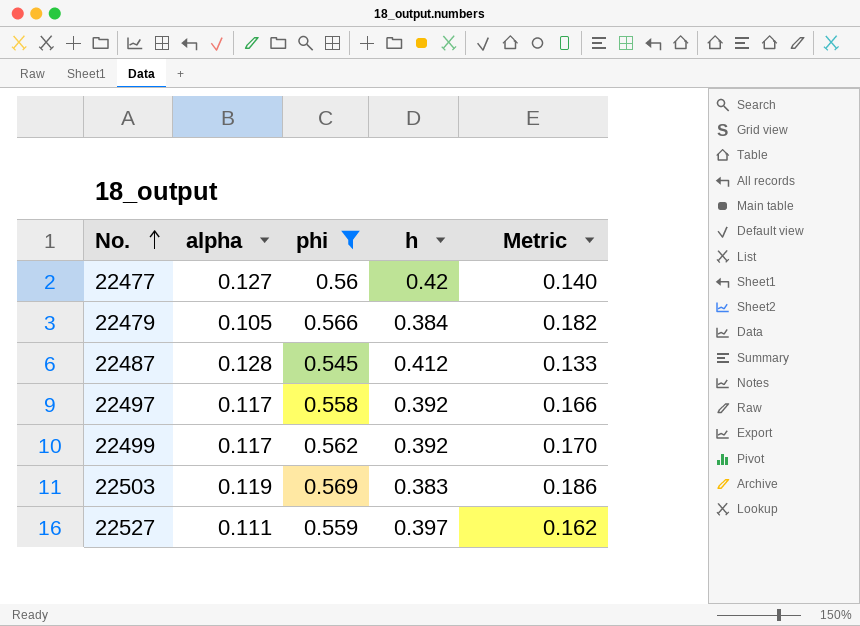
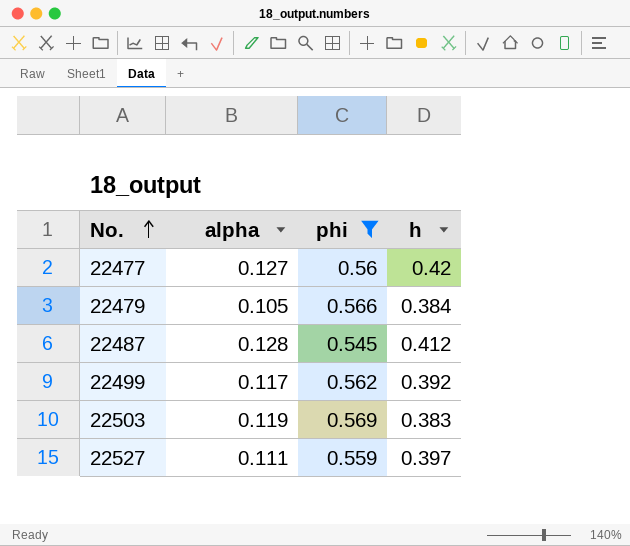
column Metric | formula: [phi] - [h] -> none
row 22497: 0.117 | 0.558 | 0.392 | 0.166 -> none

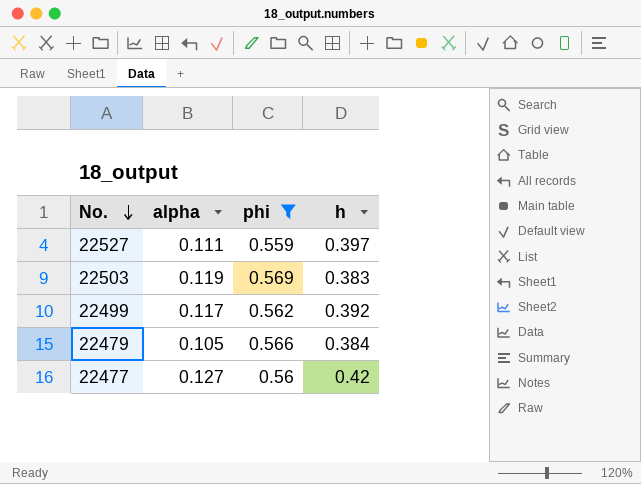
row order: No. ascending -> No. descending
row 22487: 0.128 | 0.545 | 0.412 -> none

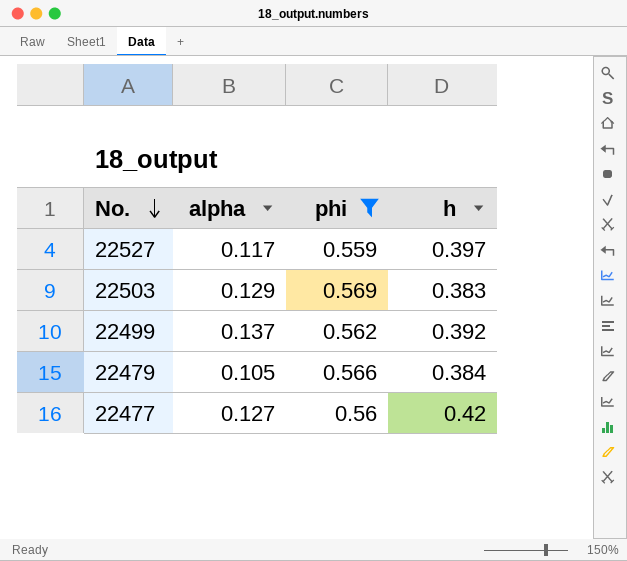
22527 | alpha: 0.111 -> 0.117
22503 | alpha: 0.119 -> 0.129
22499 | alpha: 0.117 -> 0.137

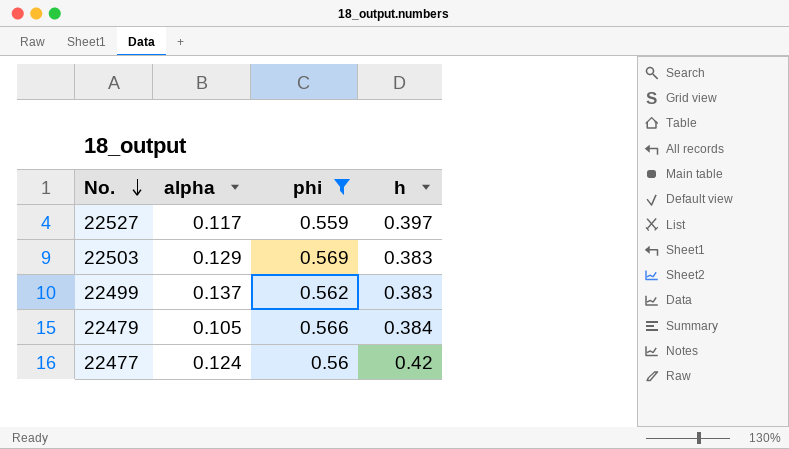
22499 | h: 0.392 -> 0.383
22477 | alpha: 0.127 -> 0.124

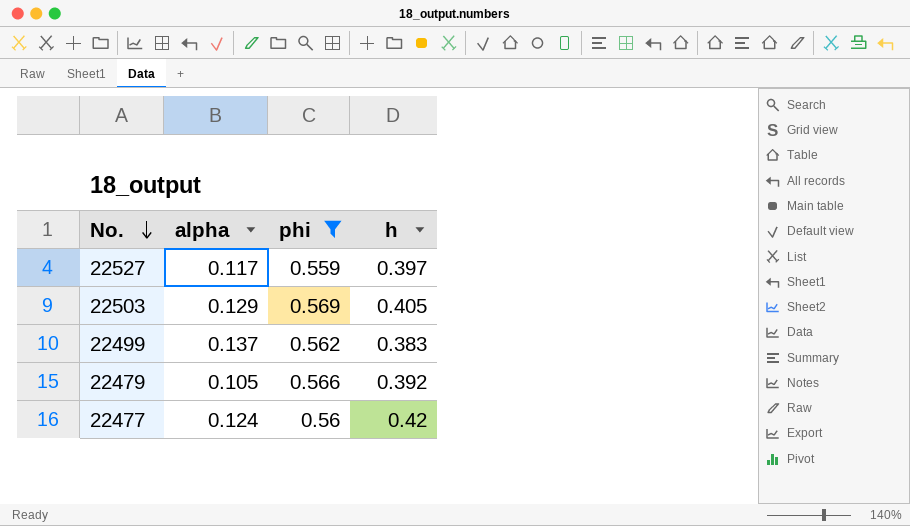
22503 | h: 0.383 -> 0.405
22479 | h: 0.384 -> 0.392

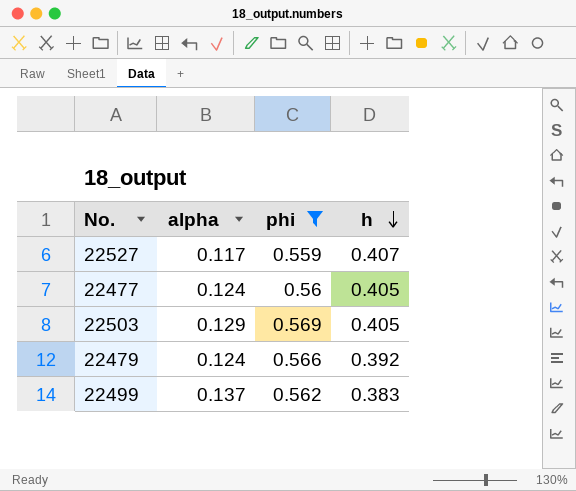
row order: No. descending -> h descending
22527 | h: 0.397 -> 0.407
22477 | h: 0.42 -> 0.405
22479 | alpha: 0.105 -> 0.124

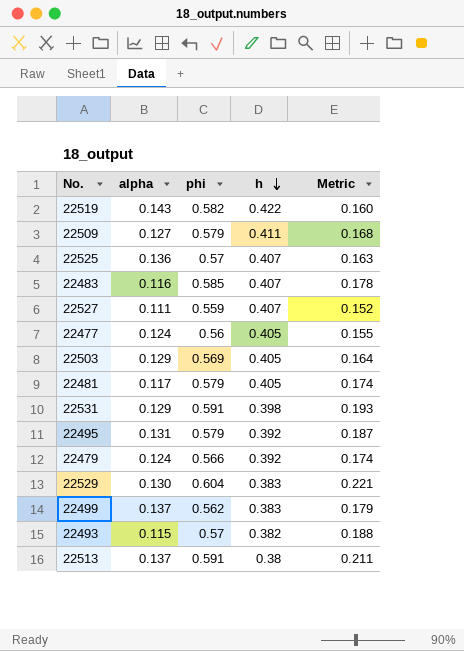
filter: phi <= 0.569 -> none
column Metric | formula: none -> [phi] - [h]
22527 | alpha: 0.117 -> 0.111

